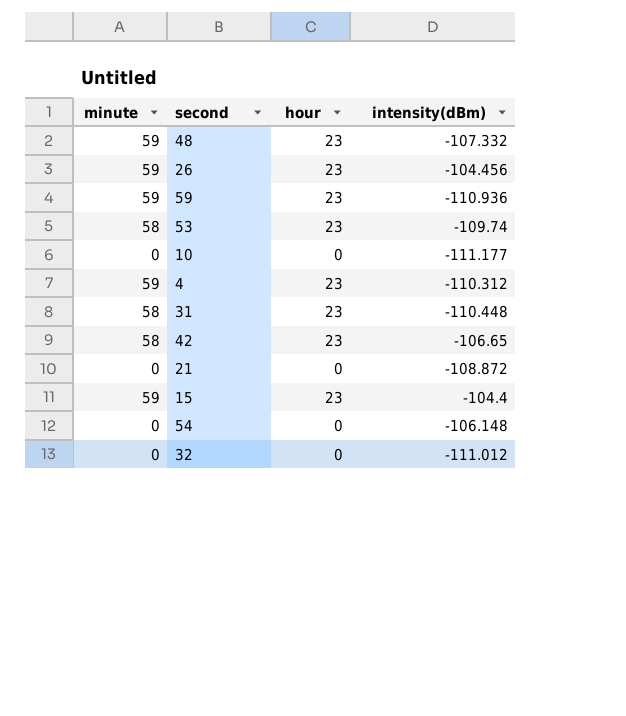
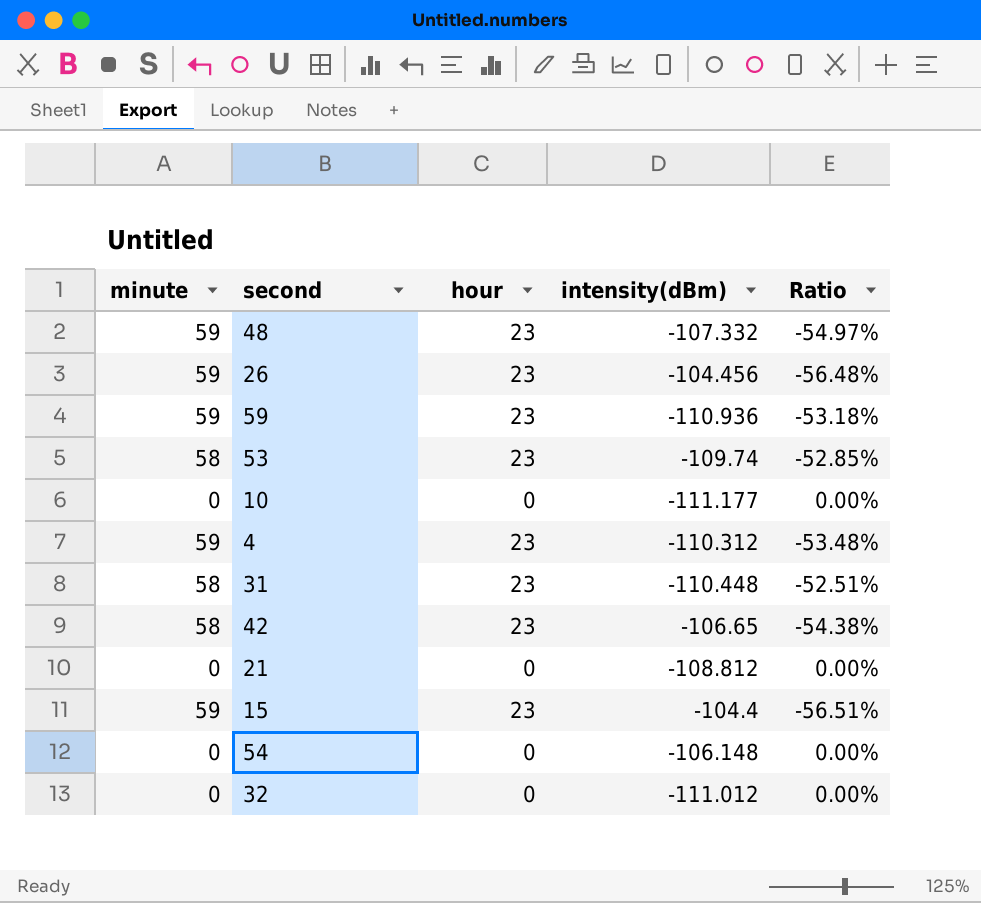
column Ratio | formula: none -> [minute] / [intensity(dBm)]
21 | intensity(dBm): -108.872 -> -108.812

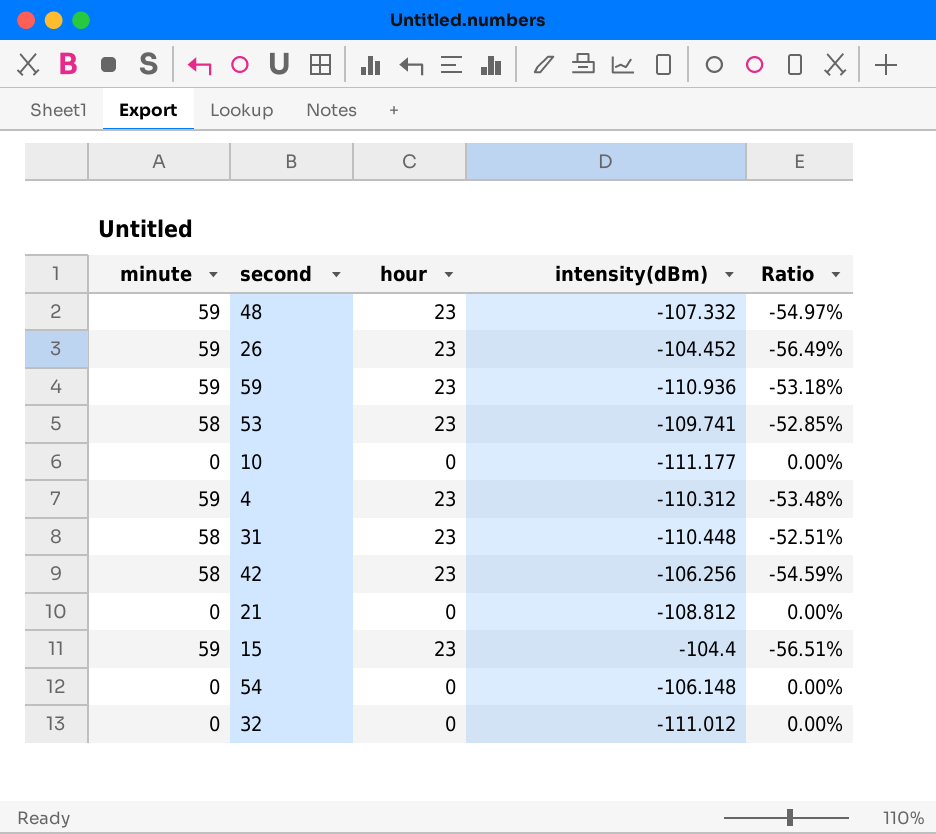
26 | intensity(dBm): -104.456 -> -104.452
26 | Ratio: -56.48% -> -56.49%
53 | intensity(dBm): -109.74 -> -109.741
42 | intensity(dBm): -106.65 -> -106.256
42 | Ratio: -54.38% -> -54.59%

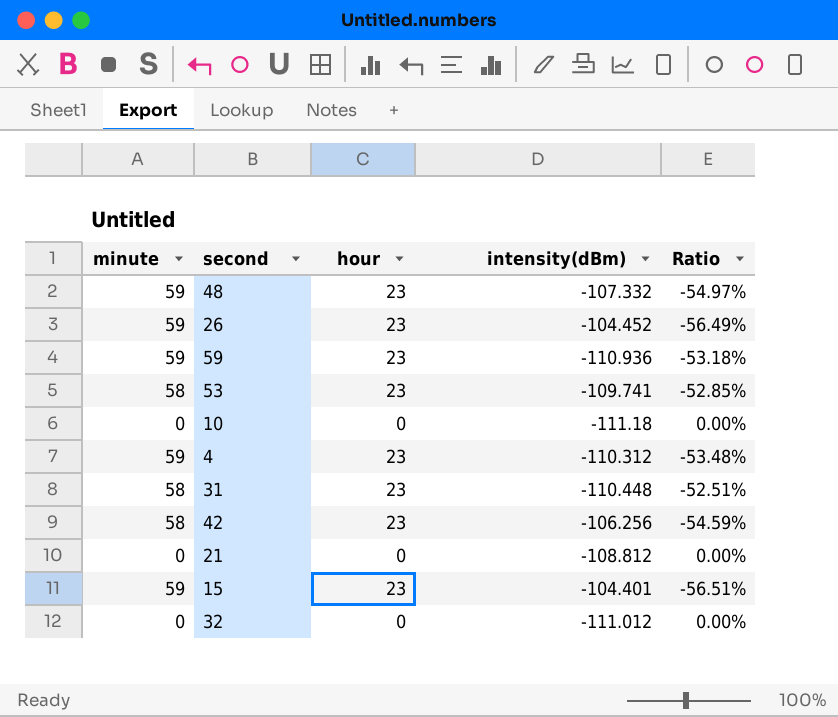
row 54: 0 | 0 | -106.148 | 0.00% -> none
10 | intensity(dBm): -111.177 -> -111.18
15 | intensity(dBm): -104.4 -> -104.401

